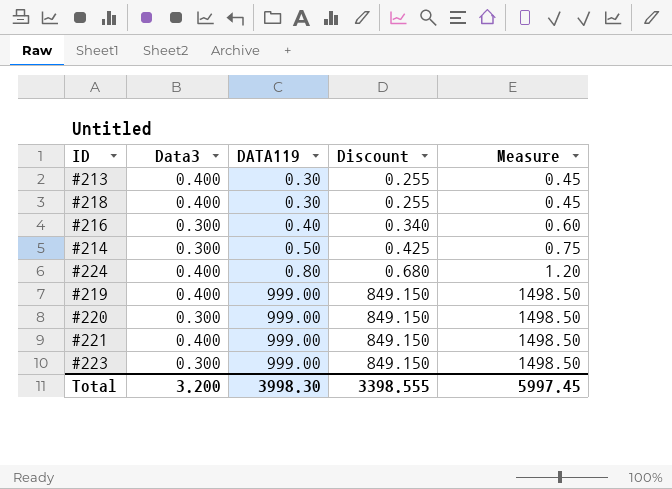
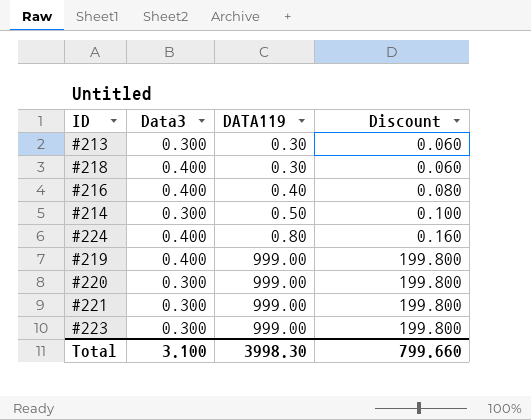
column Measure | formula: [DATA119] * 1.5 -> none
column Discount | formula: [DATA119] * 0.85 -> [DATA119] * 0.2
#213 | Data3: 0.400 -> 0.300
#216 | Data3: 0.300 -> 0.400
#221 | Data3: 0.400 -> 0.300
Total | Data3: 3.200 -> 3.100
Total | Discount: 3398.555 -> 799.660

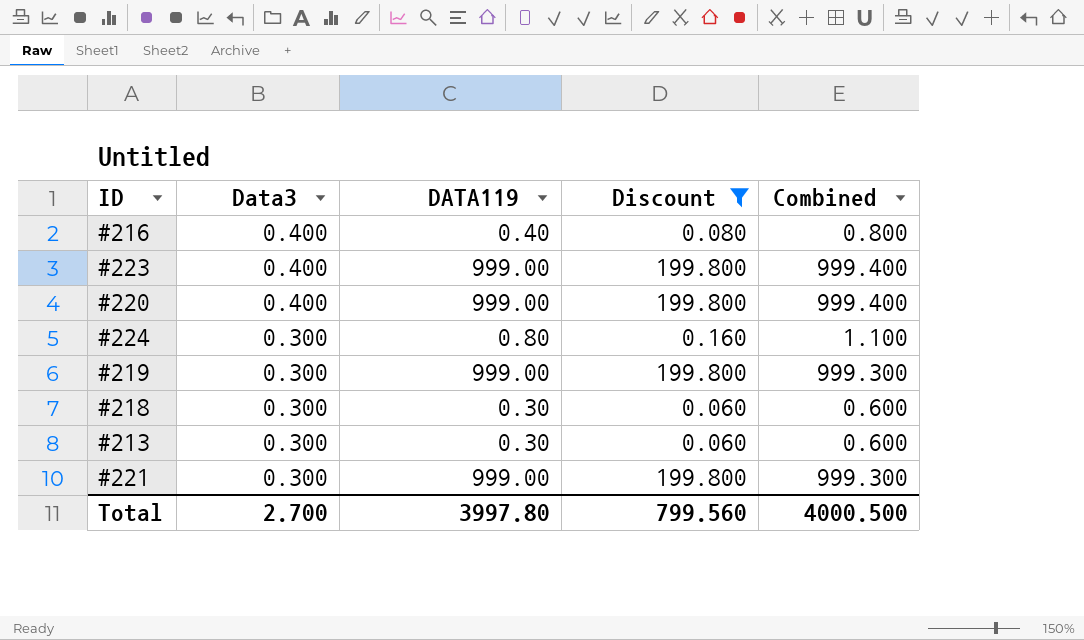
filter: none -> Discount != 0.100
row order: DATA119 ascending -> Data3 descending
column Combined | formula: none -> [Data3] + [DATA119]
#223 | Data3: 0.300 -> 0.400
#220 | Data3: 0.300 -> 0.400
#224 | Data3: 0.400 -> 0.300
#219 | Data3: 0.400 -> 0.300
#218 | Data3: 0.400 -> 0.300
Total | Data3: 3.100 -> 2.700
Total | DATA119: 3998.30 -> 3997.80
Total | Discount: 799.660 -> 799.560

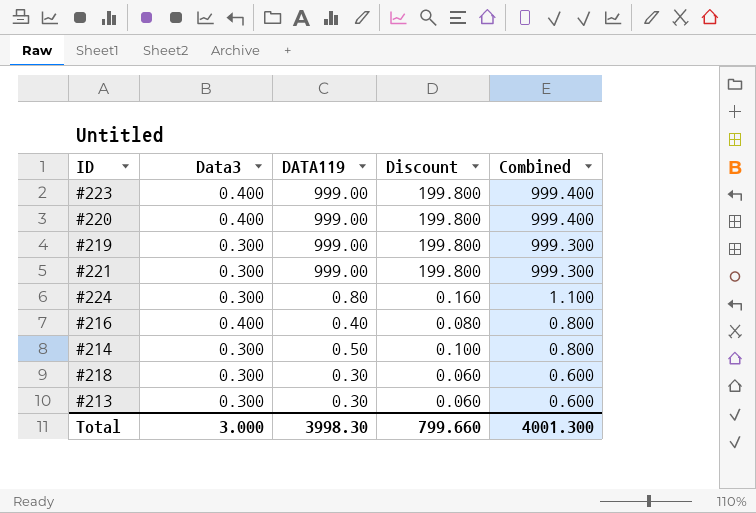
filter: Discount != 0.100 -> none
row order: Data3 descending -> Combined descending
Total | Data3: 2.700 -> 3.000
Total | DATA119: 3997.80 -> 3998.30
Total | Discount: 799.560 -> 799.660
Total | Combined: 4000.500 -> 4001.300

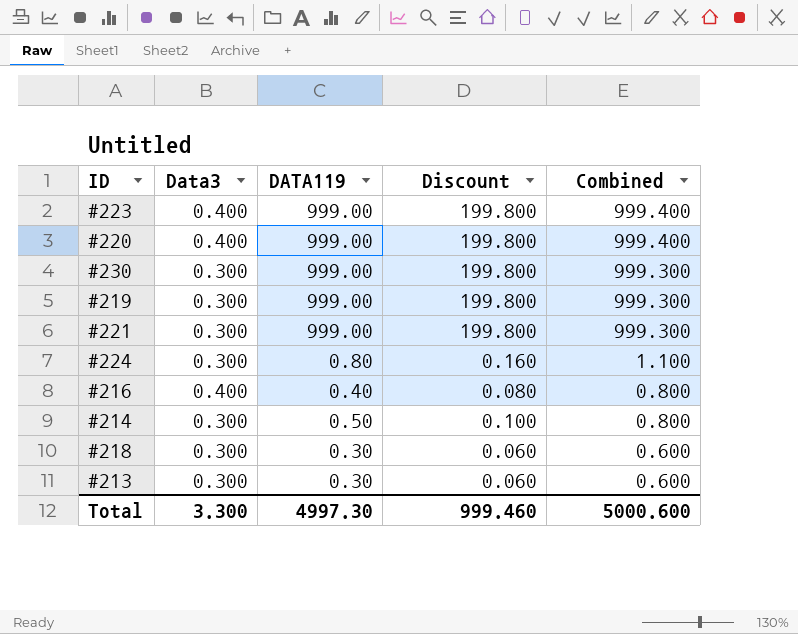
row #230: none -> 0.300 | 999.00 | 199.800 | 999.300
Total | Data3: 3.000 -> 3.300
Total | DATA119: 3998.30 -> 4997.30
Total | Discount: 799.660 -> 999.460
Total | Combined: 4001.300 -> 5000.600

